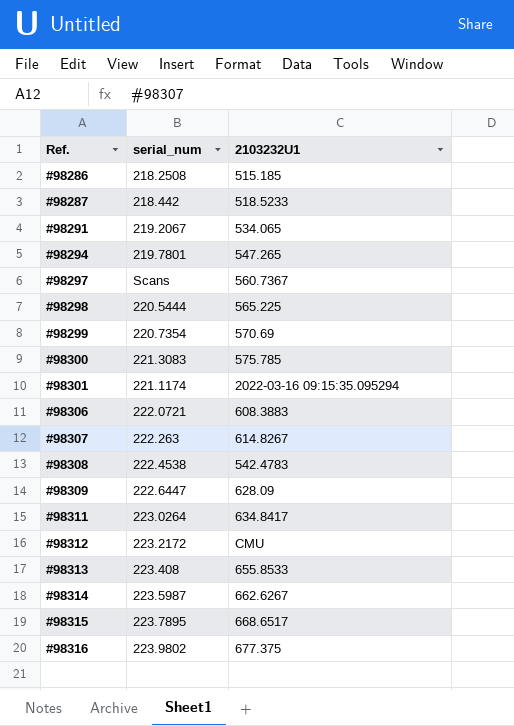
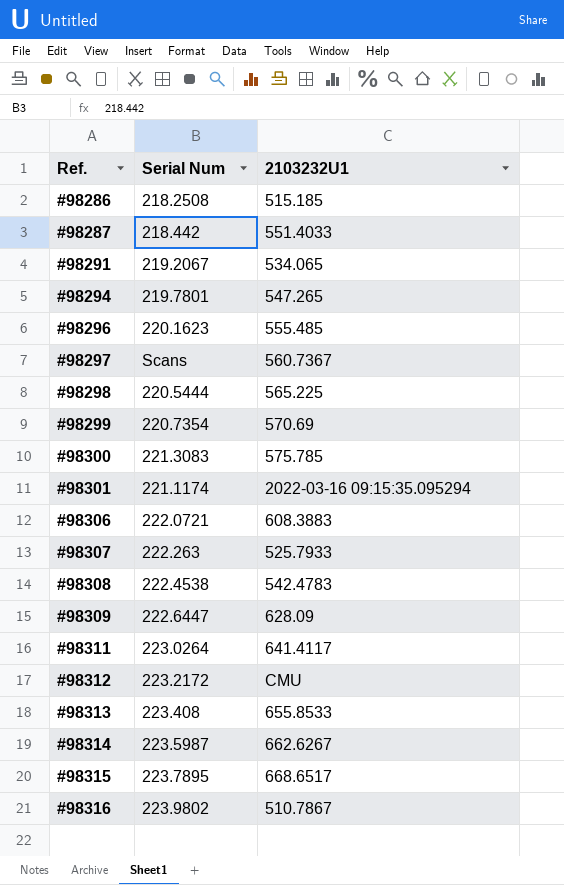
column name: serial_num -> Serial Num
#98287 | 2103232U1: 518.5233 -> 551.4033
row #98296: none -> 220.1623 | 555.485
#98307 | 2103232U1: 614.8267 -> 525.7933
#98311 | 2103232U1: 634.8417 -> 641.4117
#98316 | 2103232U1: 677.375 -> 510.7867

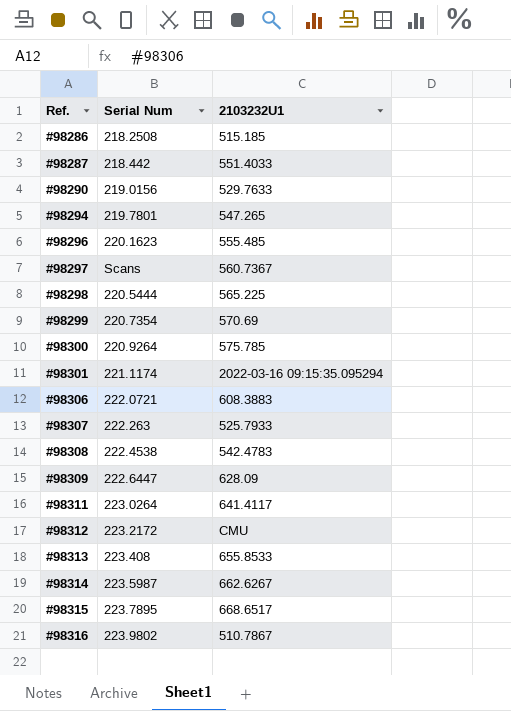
row #98291: 219.2067 | 534.065 -> none
row #98290: none -> 219.0156 | 529.7633
#98300 | Serial Num: 221.3083 -> 220.9264

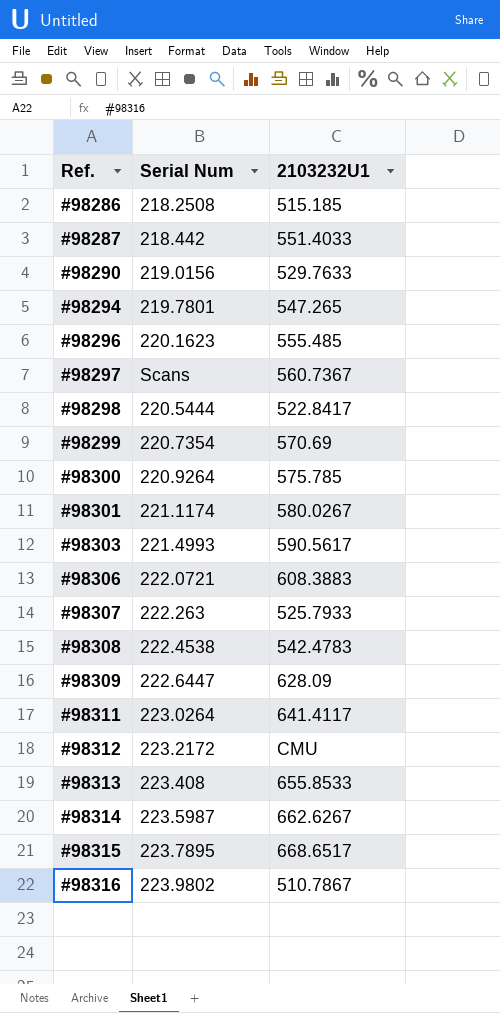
#98298 | 2103232U1: 565.225 -> 522.8417
#98301 | 2103232U1: 2022-03-16 09:15:35.095294 -> 580.0267
row #98303: none -> 221.4993 | 590.5617

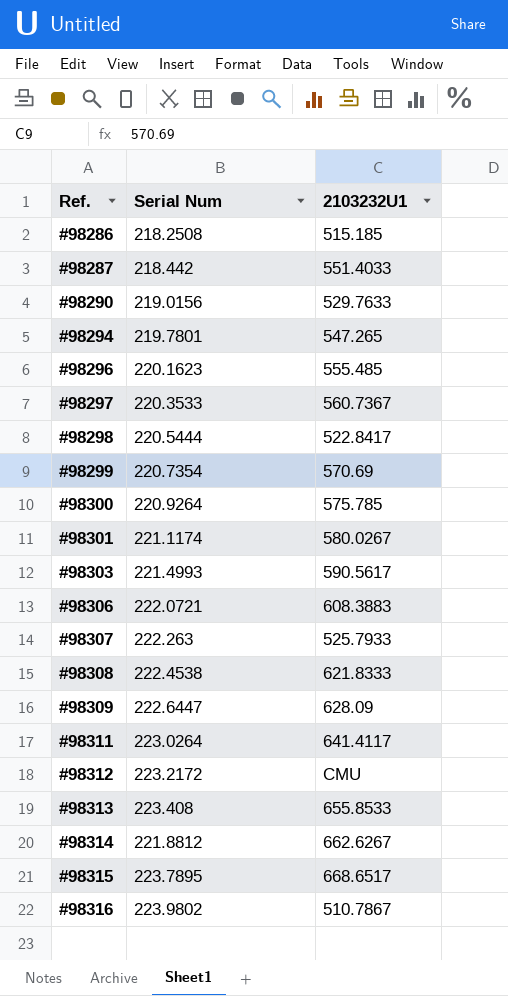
#98297 | Serial Num: Scans -> 220.3533
#98308 | 2103232U1: 542.4783 -> 621.8333
#98314 | Serial Num: 223.5987 -> 221.8812

